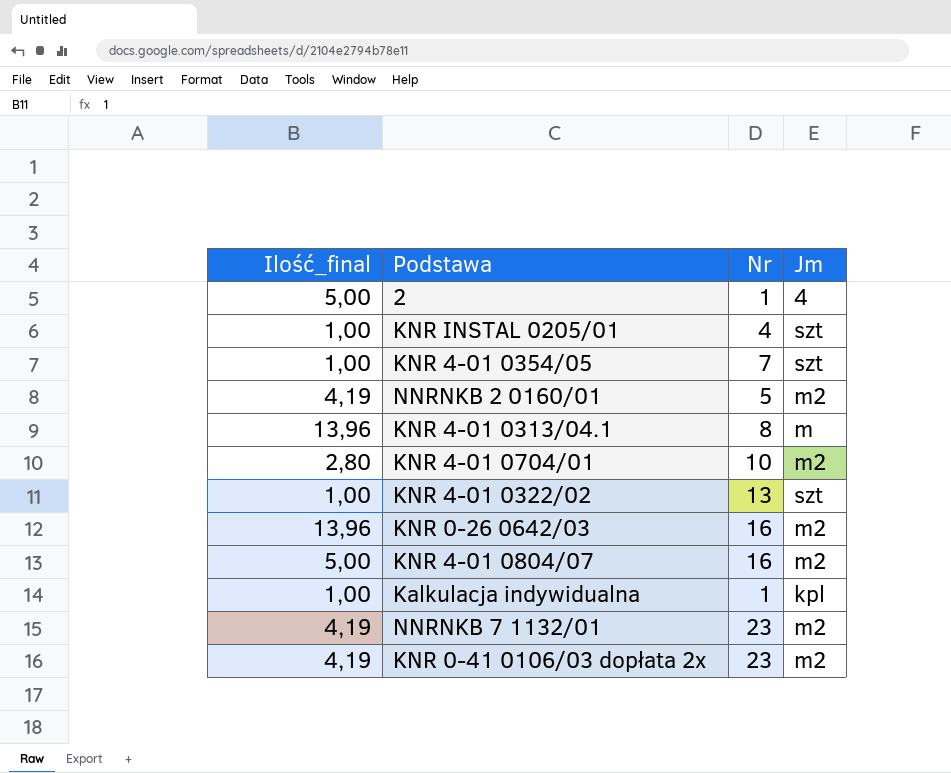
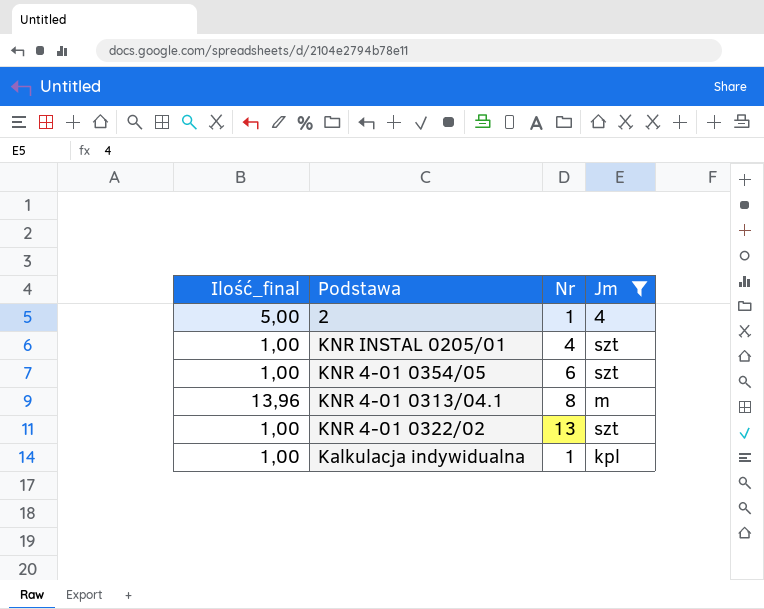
filter: none -> Jm != m2
KNR 4-01 0354/05 | Nr: 7 -> 6

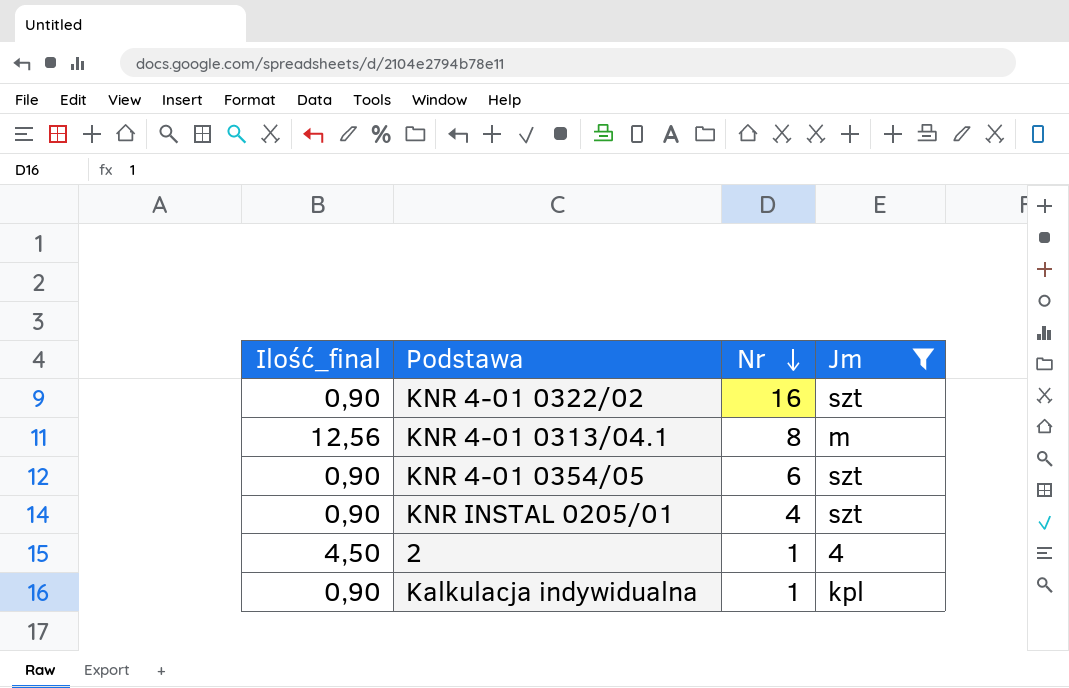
row order: none -> Nr descending
KNR 4-01 0322/02 | Ilość_final: 1,00 -> 0,90
KNR 4-01 0322/02 | Nr: 13 -> 16
KNR 4-01 0313/04.1 | Ilość_final: 13,96 -> 12,56
KNR 4-01 0354/05 | Ilość_final: 1,00 -> 0,90
KNR INSTAL 0205/01 | Ilość_final: 1,00 -> 0,90
2 | Ilość_final: 5,00 -> 4,50
Kalkulacja indywidualna | Ilość_final: 1,00 -> 0,90

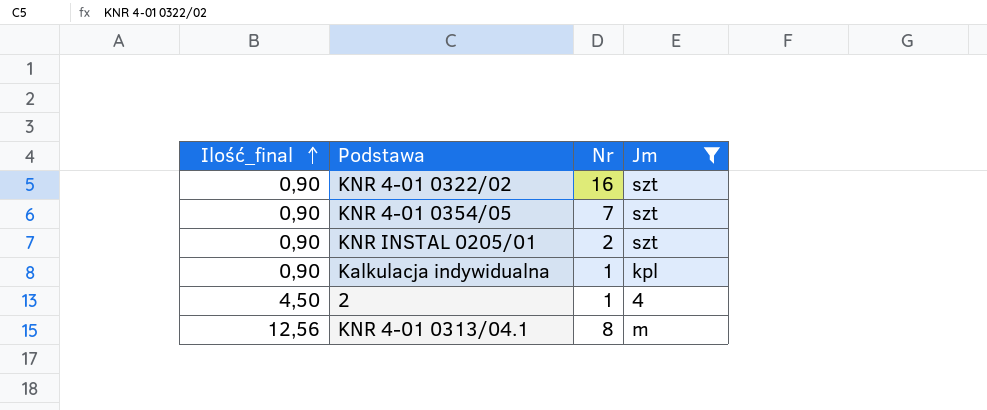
row order: Nr descending -> Ilość_final ascending
KNR 4-01 0354/05 | Nr: 6 -> 7
KNR INSTAL 0205/01 | Nr: 4 -> 2

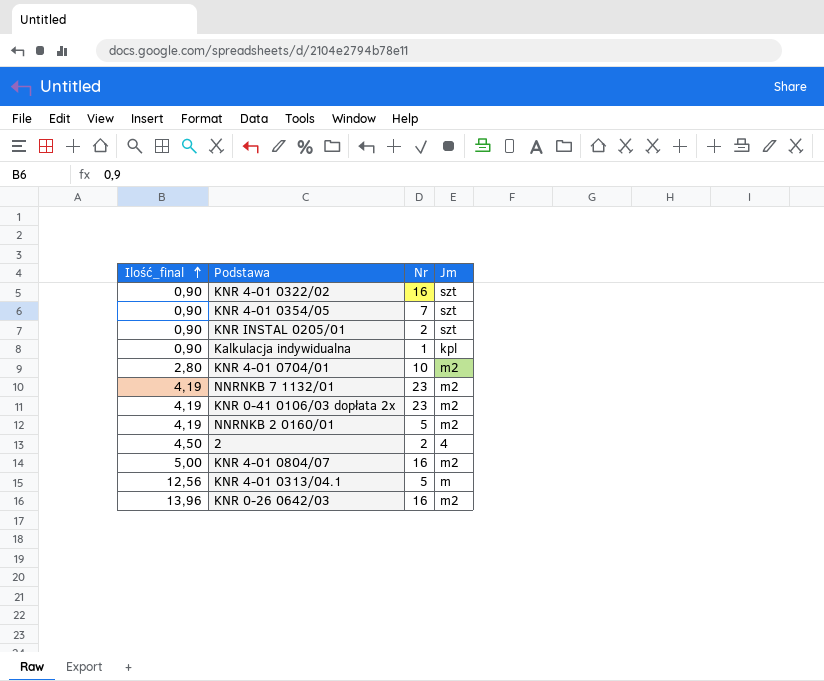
filter: Jm != m2 -> none
2 | Nr: 1 -> 2
KNR 4-01 0313/04.1 | Nr: 8 -> 5

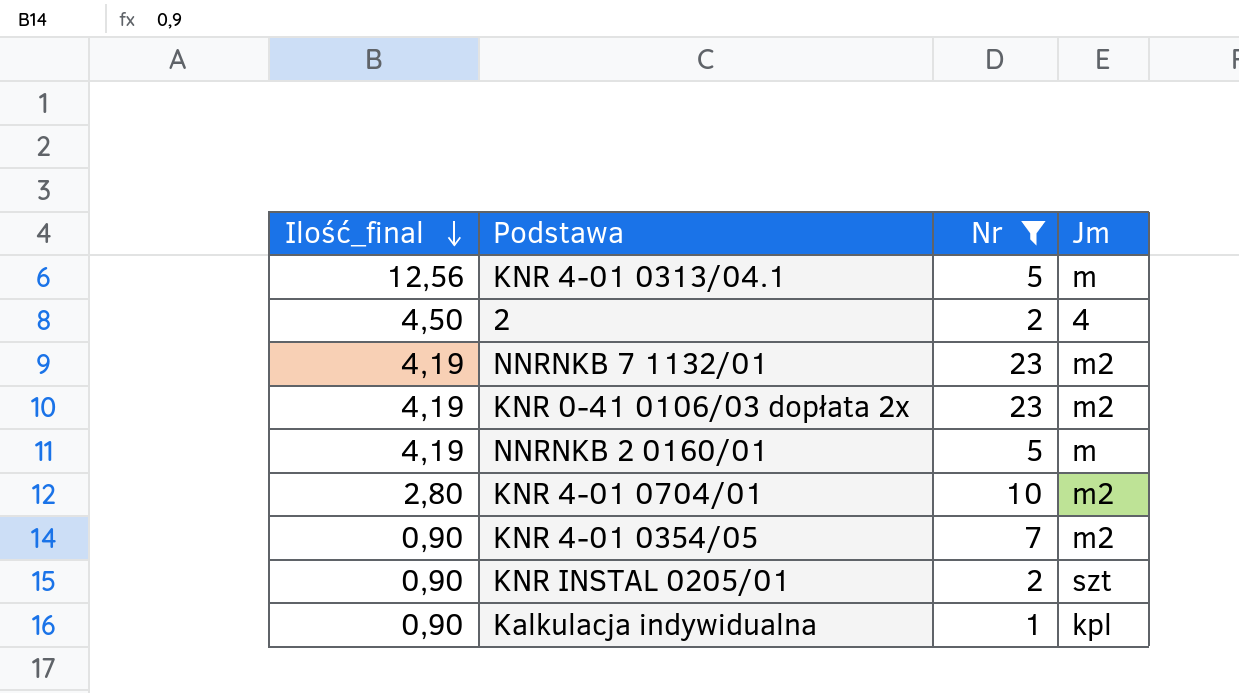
filter: none -> Nr != 16
row order: Ilość_final ascending -> Ilość_final descending
NNRNKB 2 0160/01 | Jm: m2 -> m
KNR 4-01 0354/05 | Jm: szt -> m2

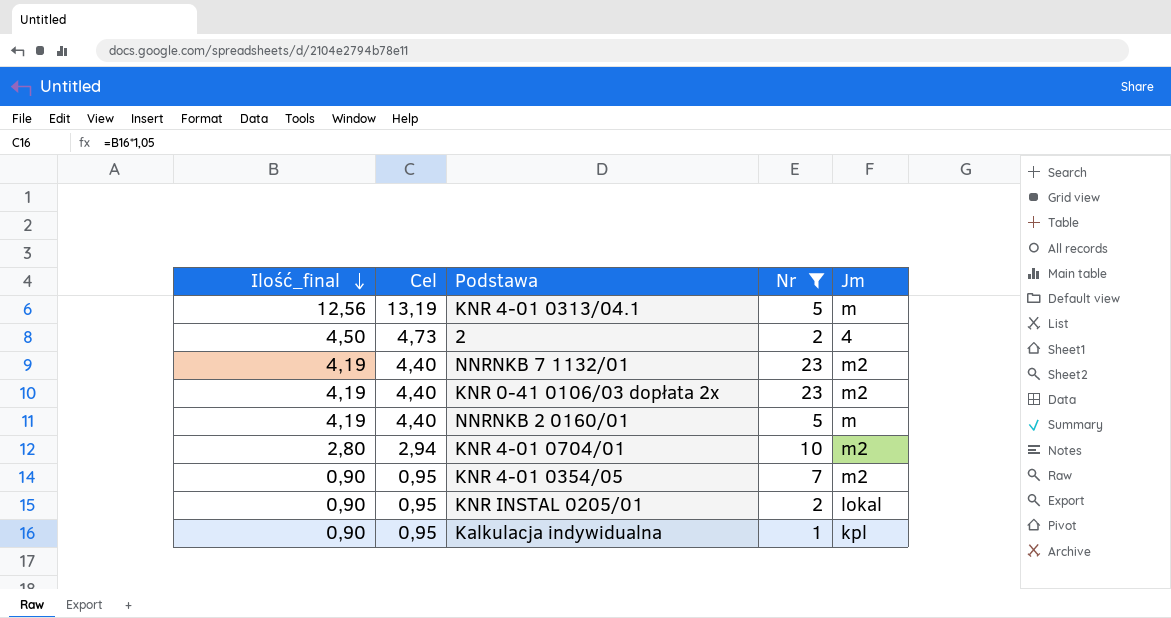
column Cel | formula: none -> [Ilość_final] * 1,05
KNR INSTAL 0205/01 | Jm: szt -> lokal

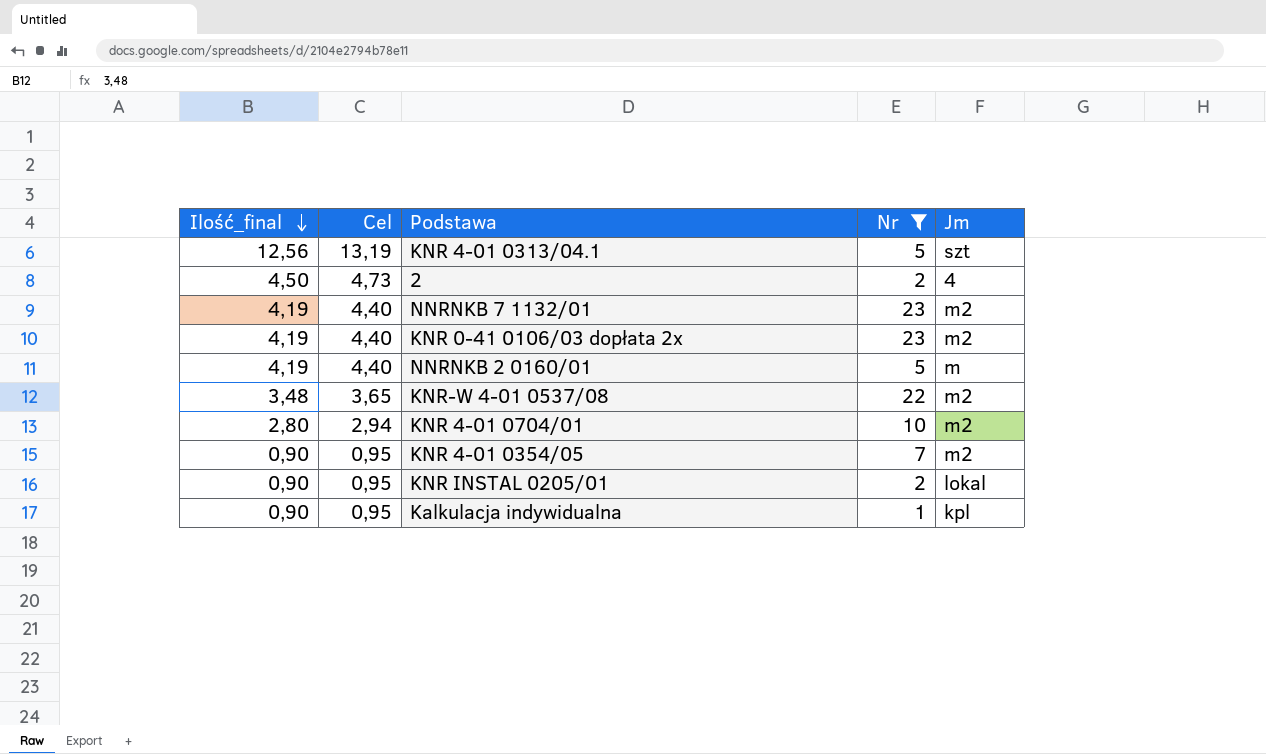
KNR 4-01 0313/04.1 | Jm: m -> szt
row KNR-W 4-01 0537/08: none -> 3,48 | 3,65 | 22 | m2

